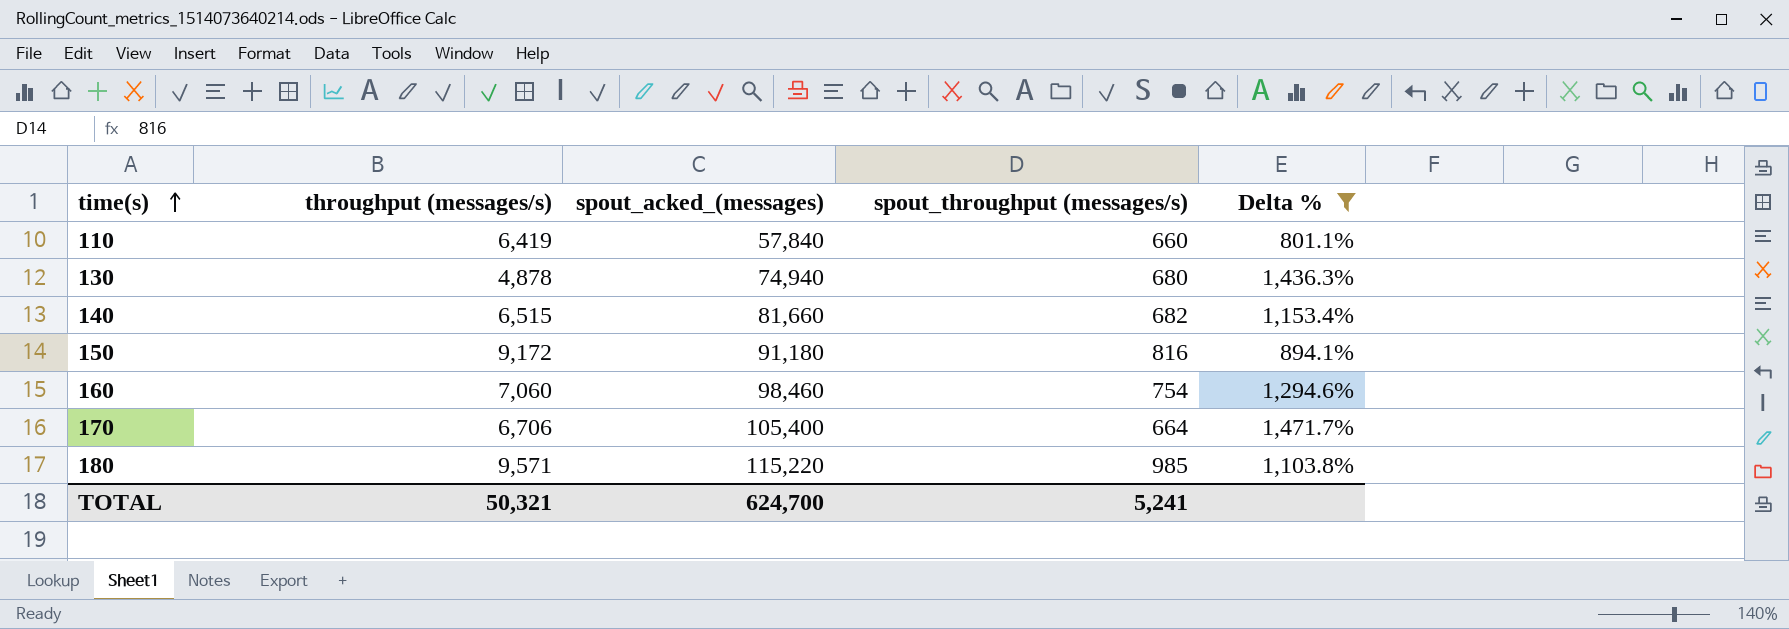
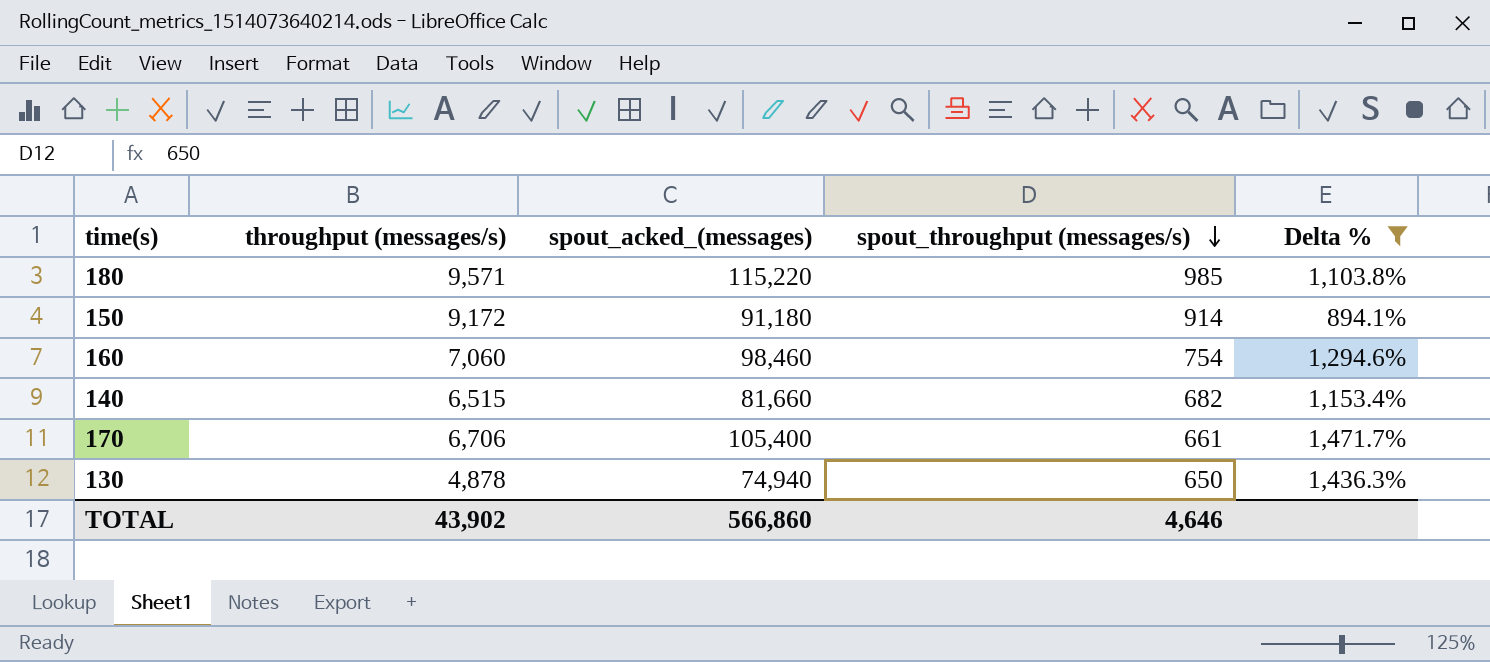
row order: time(s) ascending -> spout_throughput (messages/s) descending
row 110: 6,419 | 57,840 | 660 | 801.1% -> none
150 | spout_throughput (messages/s): 816 -> 914
170 | spout_throughput (messages/s): 664 -> 661
130 | spout_throughput (messages/s): 680 -> 650
TOTAL | throughput (messages/s): 50,321 -> 43,902
TOTAL | spout_acked_(messages): 624,700 -> 566,860
TOTAL | spout_throughput (messages/s): 5,241 -> 4,646

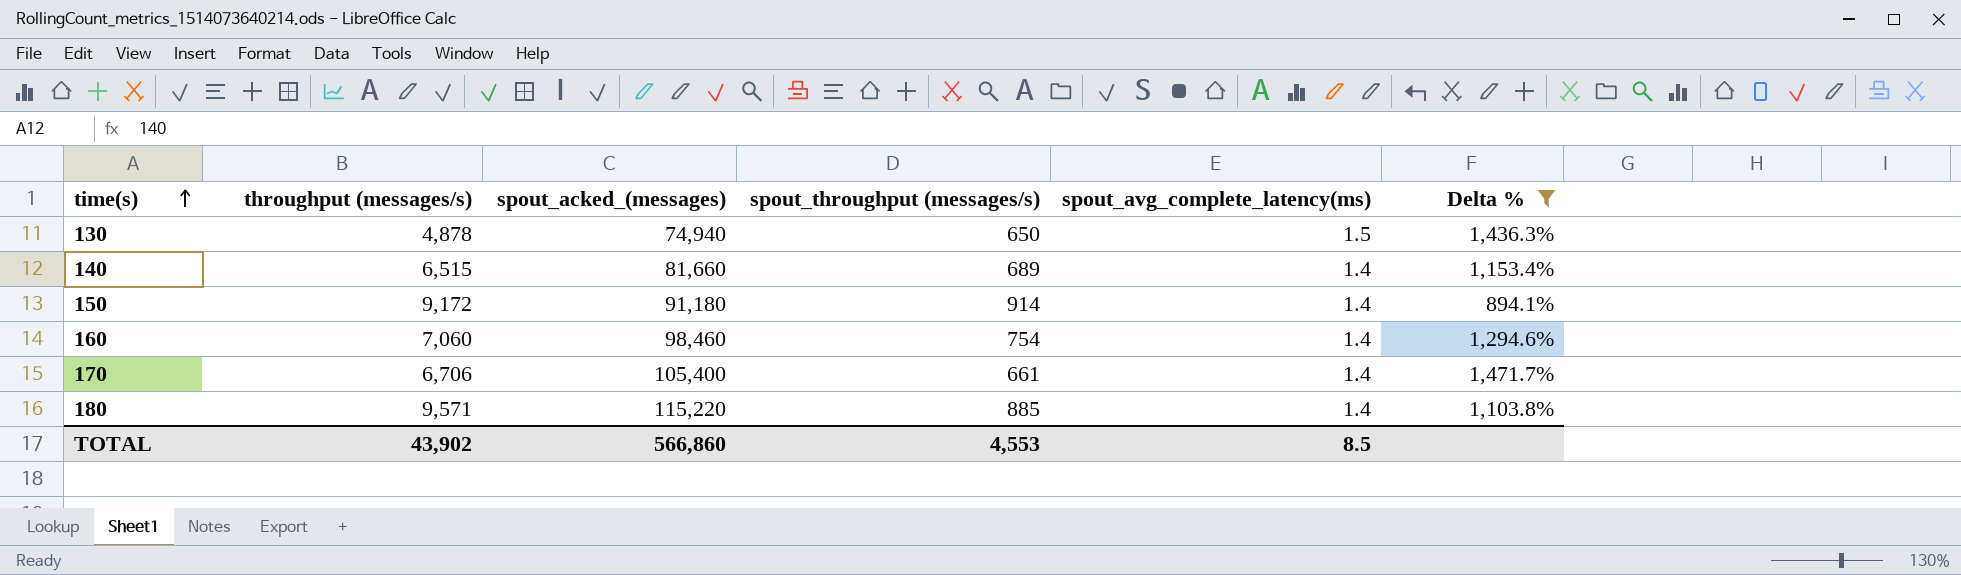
row order: spout_throughput (messages/s) descending -> time(s) ascending
column spout_avg_complete_latency(ms) | position: none -> 5
140 | spout_throughput (messages/s): 682 -> 689
180 | spout_throughput (messages/s): 985 -> 885
TOTAL | spout_throughput (messages/s): 4,646 -> 4,553

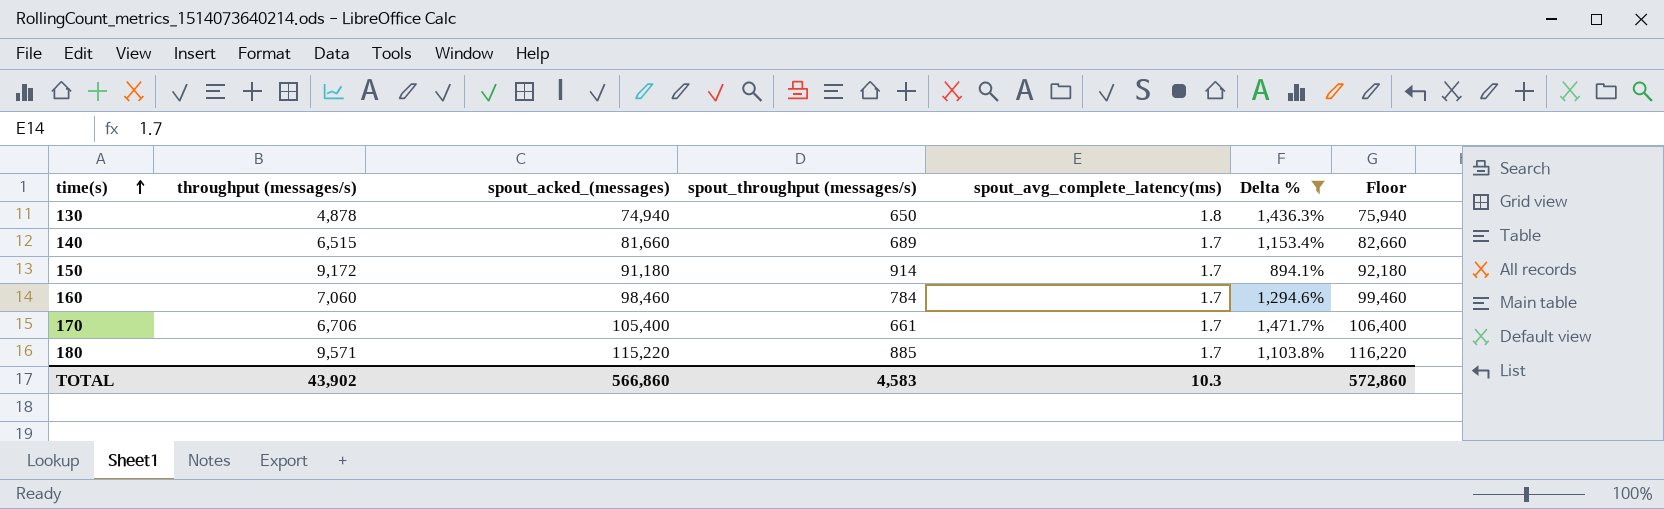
column Floor | formula: none -> [spout_acked_(messages)] + 1000
130 | spout_avg_complete_latency(ms): 1.5 -> 1.8
140 | spout_avg_complete_latency(ms): 1.4 -> 1.7
150 | spout_avg_complete_latency(ms): 1.4 -> 1.7
160 | spout_throughput (messages/s): 754 -> 784
160 | spout_avg_complete_latency(ms): 1.4 -> 1.7
170 | spout_avg_complete_latency(ms): 1.4 -> 1.7
180 | spout_avg_complete_latency(ms): 1.4 -> 1.7
TOTAL | spout_throughput (messages/s): 4,553 -> 4,583
TOTAL | spout_avg_complete_latency(ms): 8.5 -> 10.3

